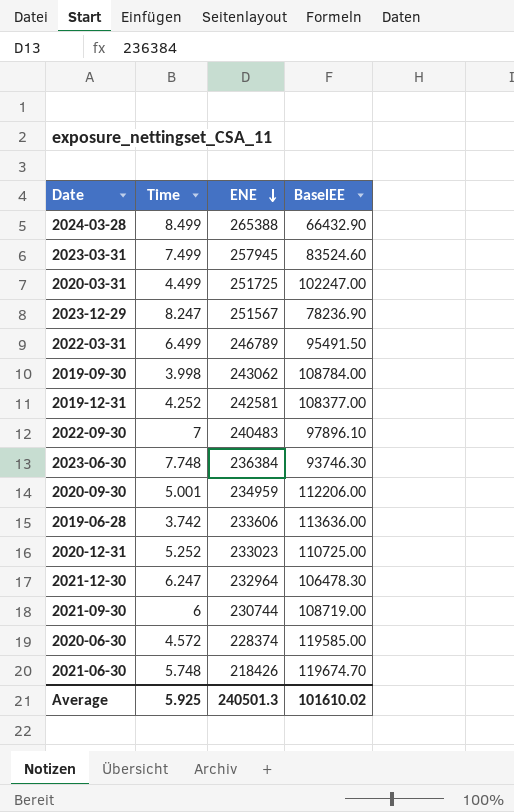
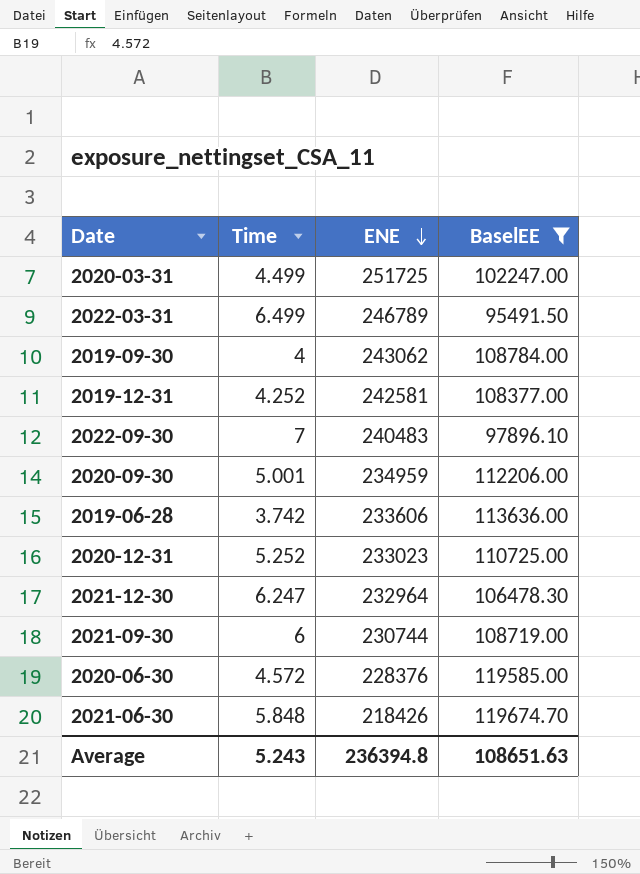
filter: none -> BaselEE >= 95491.50
2019-09-30 | Time: 3.998 -> 4
2020-06-30 | ENE: 228374 -> 228376
2021-06-30 | Time: 5.748 -> 5.848
Average | Time: 5.925 -> 5.243
Average | ENE: 240501.3 -> 236394.8
Average | BaselEE: 101610.02 -> 108651.63

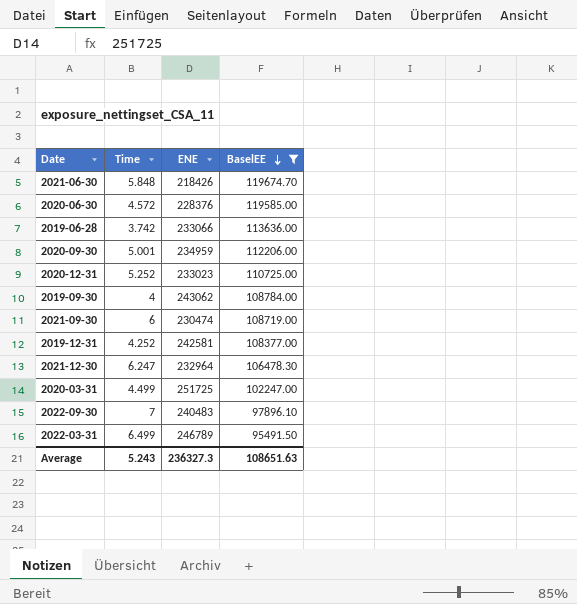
row order: ENE descending -> BaselEE descending
2019-06-28 | ENE: 233606 -> 233066
2021-09-30 | ENE: 230744 -> 230474
Average | ENE: 236394.8 -> 236327.3

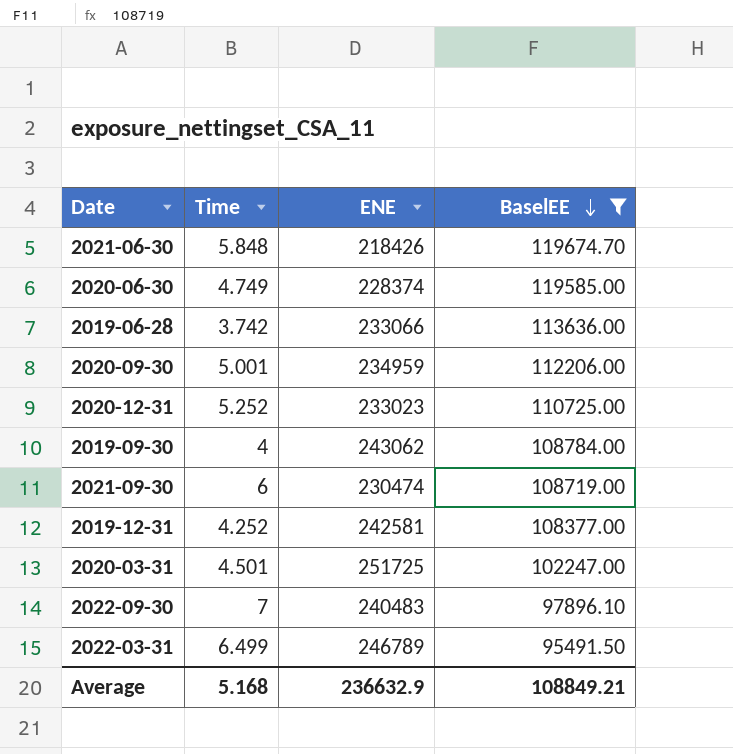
row 2021-12-30: 6.247 | 232964 | 106478.30 -> none
2020-06-30 | Time: 4.572 -> 4.749
2020-06-30 | ENE: 228376 -> 228374
2020-03-31 | Time: 4.499 -> 4.501
Average | Time: 5.243 -> 5.168
Average | ENE: 236327.3 -> 236632.9
Average | BaselEE: 108651.63 -> 108849.21

